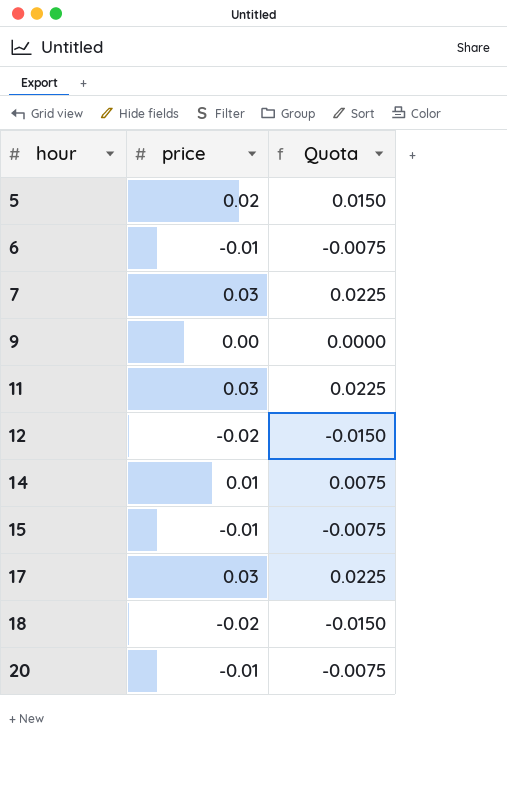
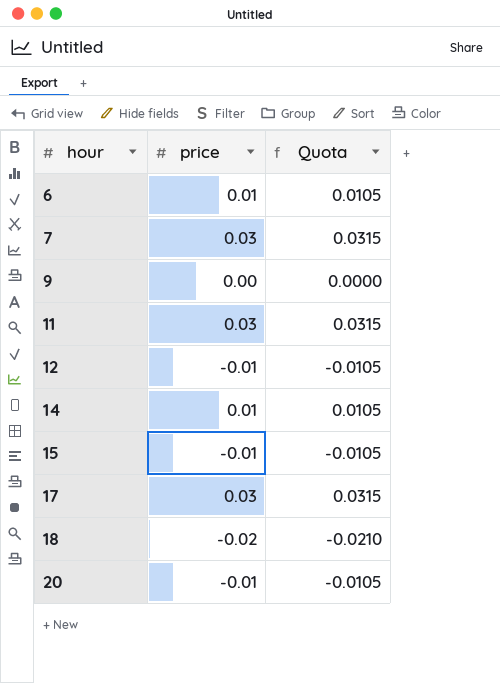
column Quota | formula: [price] * 0.75 -> [price] * 1.05
row 5: 0.02 | 0.0150 -> none
6 | price: -0.01 -> 0.01
12 | price: -0.02 -> -0.01

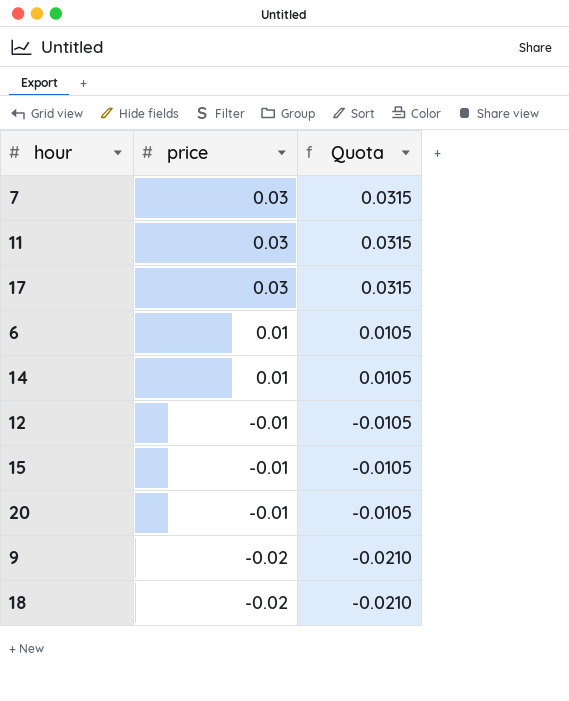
row order: hour ascending -> price descending
9 | price: 0.00 -> -0.02
9 | Quota: 0.0000 -> -0.0210

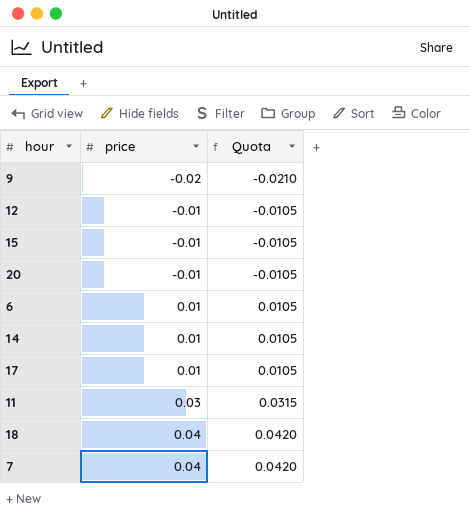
row order: price descending -> price ascending
17 | price: 0.03 -> 0.01
17 | Quota: 0.0315 -> 0.0105
18 | price: -0.02 -> 0.04
18 | Quota: -0.0210 -> 0.0420
7 | price: 0.03 -> 0.04
7 | Quota: 0.0315 -> 0.0420

